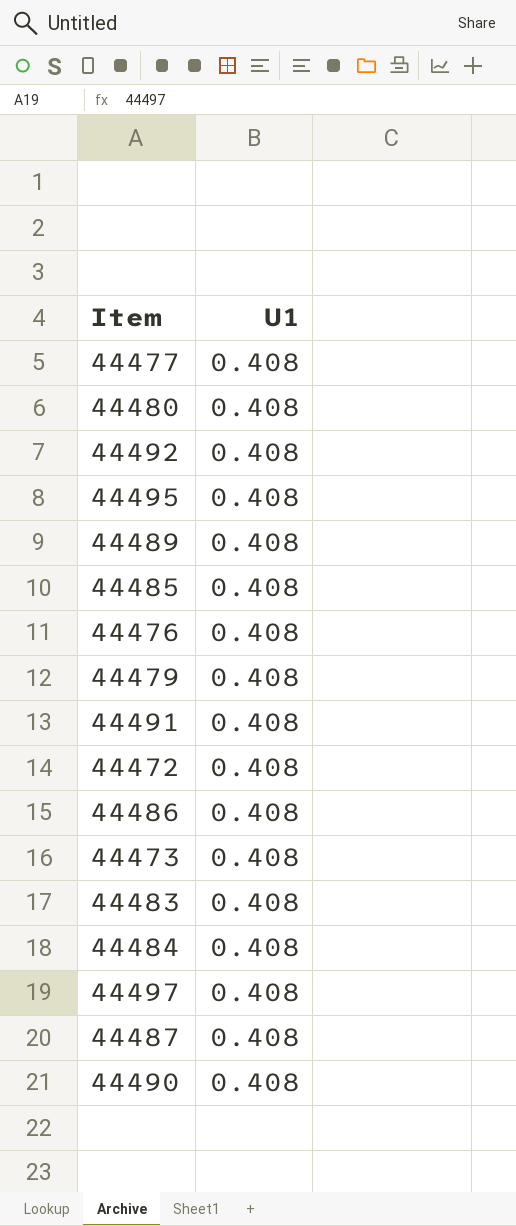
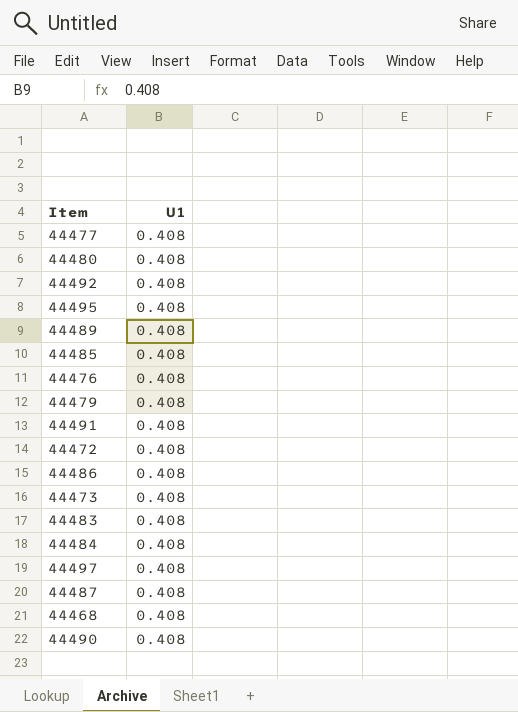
row 44468: none -> 0.408

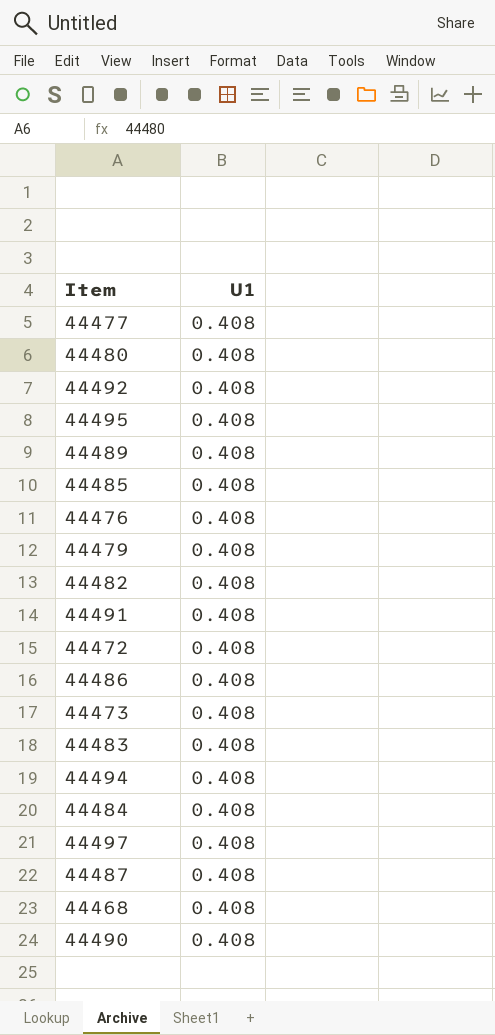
row 44482: none -> 0.408
row 44494: none -> 0.408

